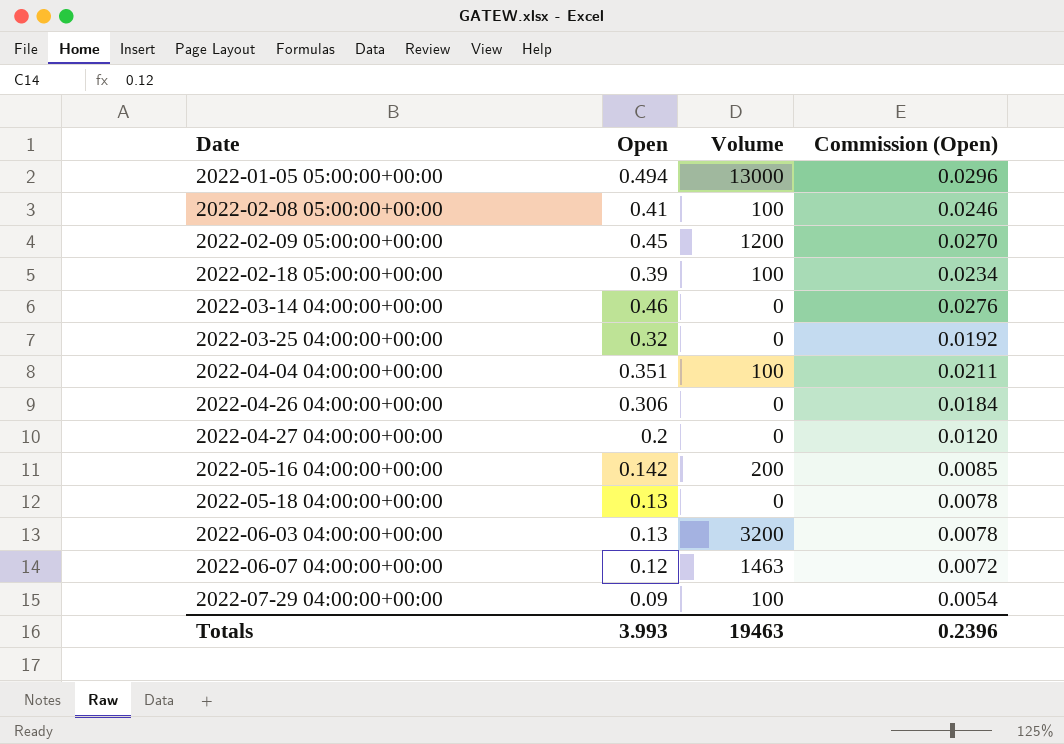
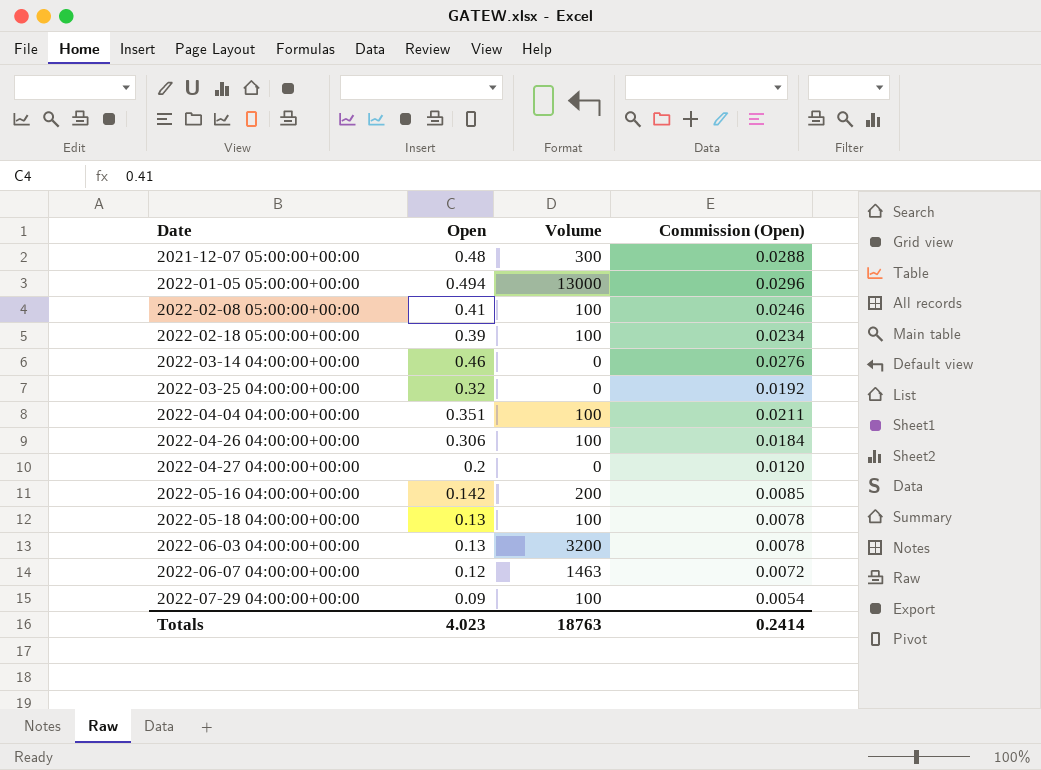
row 2022-02-09 05:00:00+00:00: 0.45 | 1200 | 0.0270 -> none
row 2021-12-07 05:00:00+00:00: none -> 0.48 | 300 | 0.0288
2022-04-26 04:00:00+00:00 | Volume: 0 -> 100
2022-05-18 04:00:00+00:00 | Volume: 0 -> 100
Totals | Open: 3.993 -> 4.023
Totals | Volume: 19463 -> 18763
Totals | Commission (Open): 0.2396 -> 0.2414

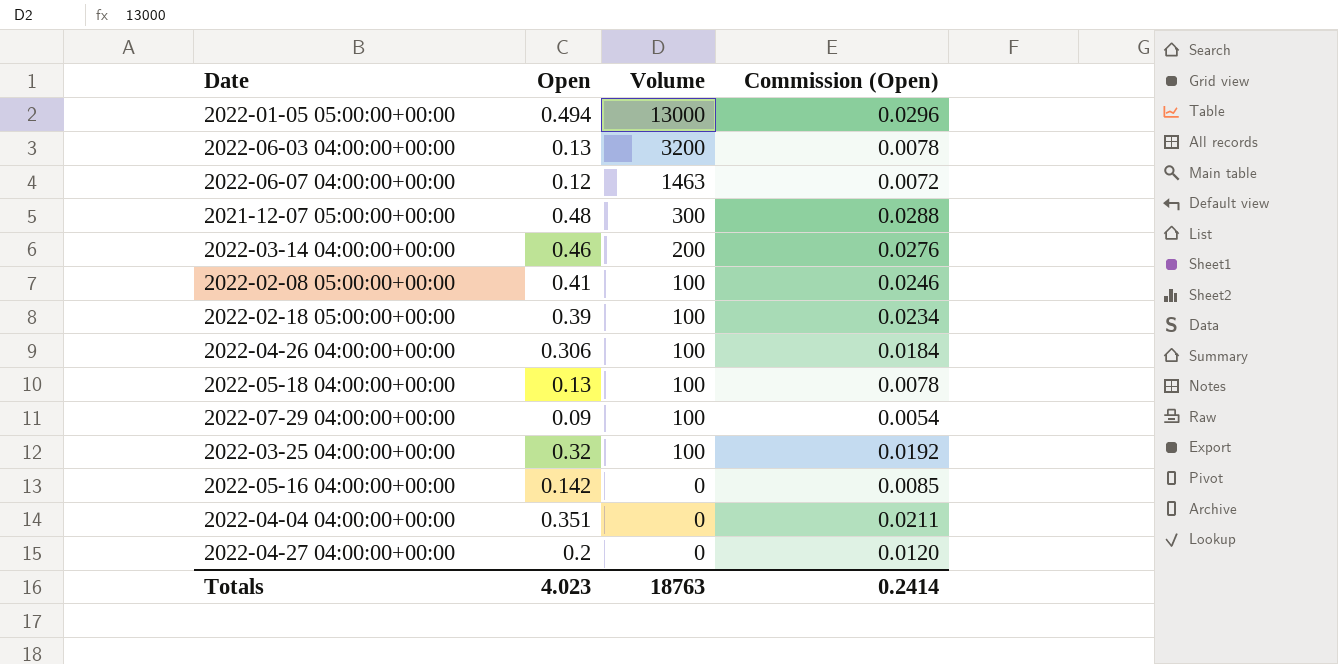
row order: Date ascending -> Volume descending
2022-03-14 04:00:00+00:00 | Volume: 0 -> 200
2022-03-25 04:00:00+00:00 | Volume: 0 -> 100
2022-05-16 04:00:00+00:00 | Volume: 200 -> 0
2022-04-04 04:00:00+00:00 | Volume: 100 -> 0

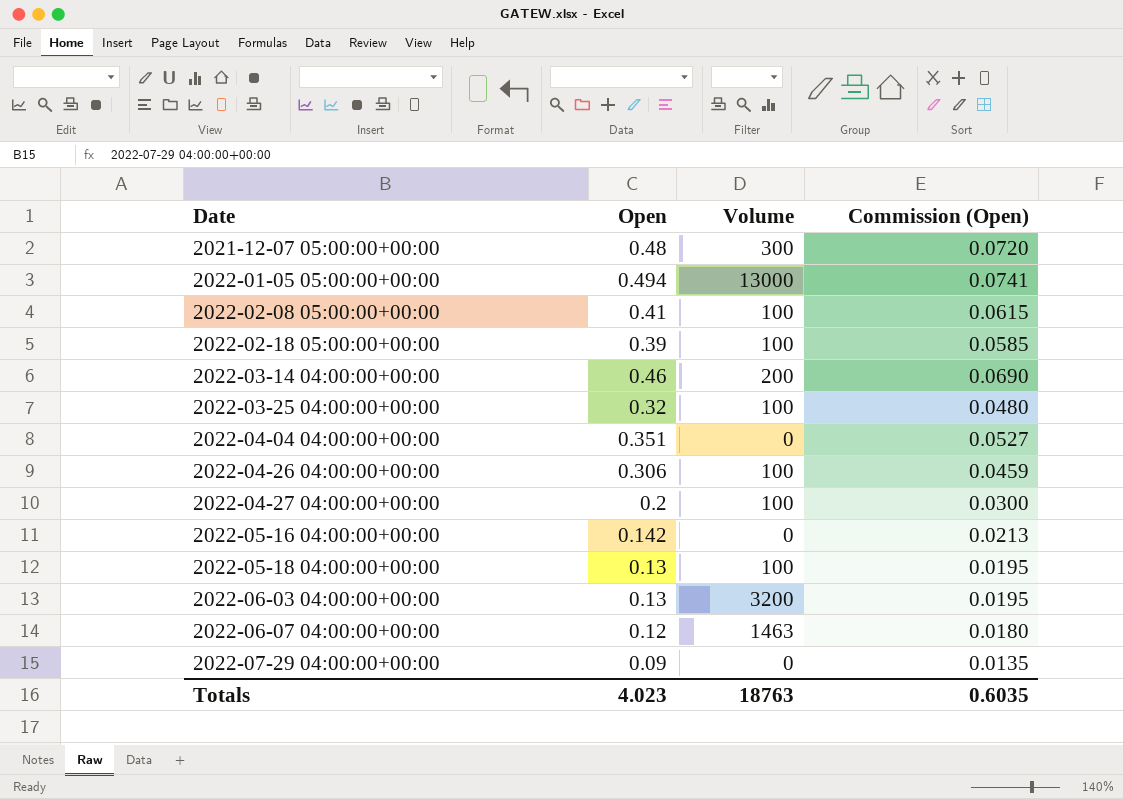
row order: Volume descending -> Date ascending
column Commission (Open) | formula: [Open] * 0.06 -> [Open] * 0.15
2022-04-27 04:00:00+00:00 | Volume: 0 -> 100
2022-07-29 04:00:00+00:00 | Volume: 100 -> 0
Totals | Commission (Open): 0.2414 -> 0.6035

